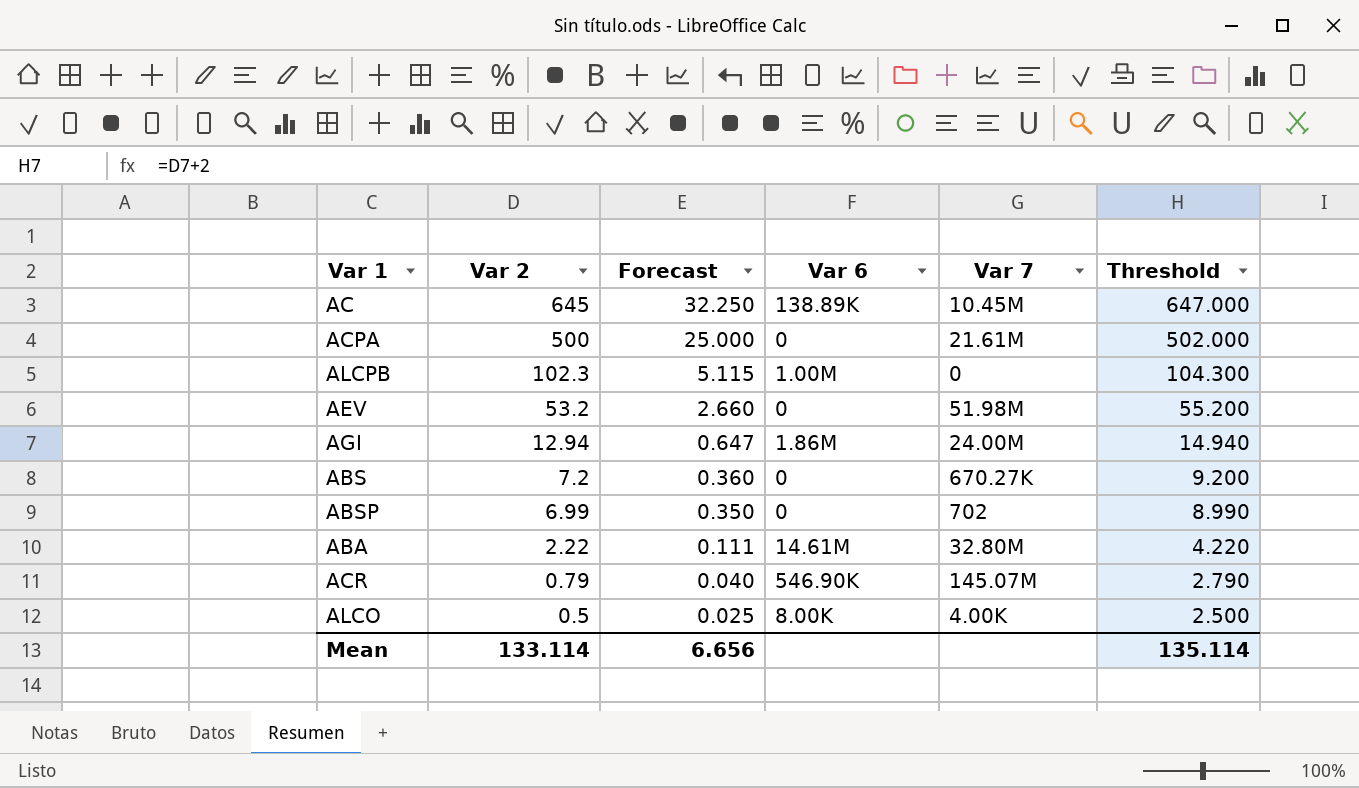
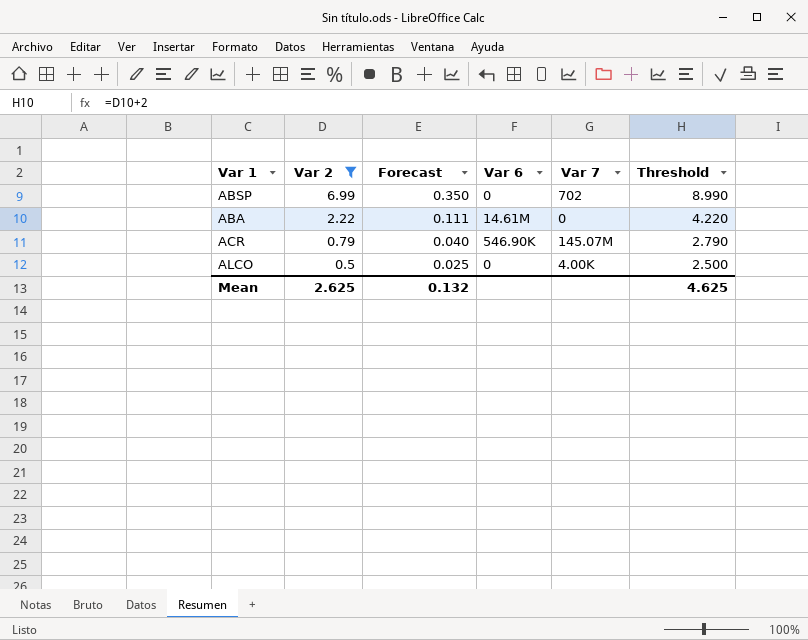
filter: none -> Var 2 <= 6.99
ABA | Var 7: 32.80M -> 0
ALCO | Var 6: 8.00K -> 0
Mean | Var 2: 133.114 -> 2.625
Mean | Forecast: 6.656 -> 0.132
Mean | Threshold: 135.114 -> 4.625

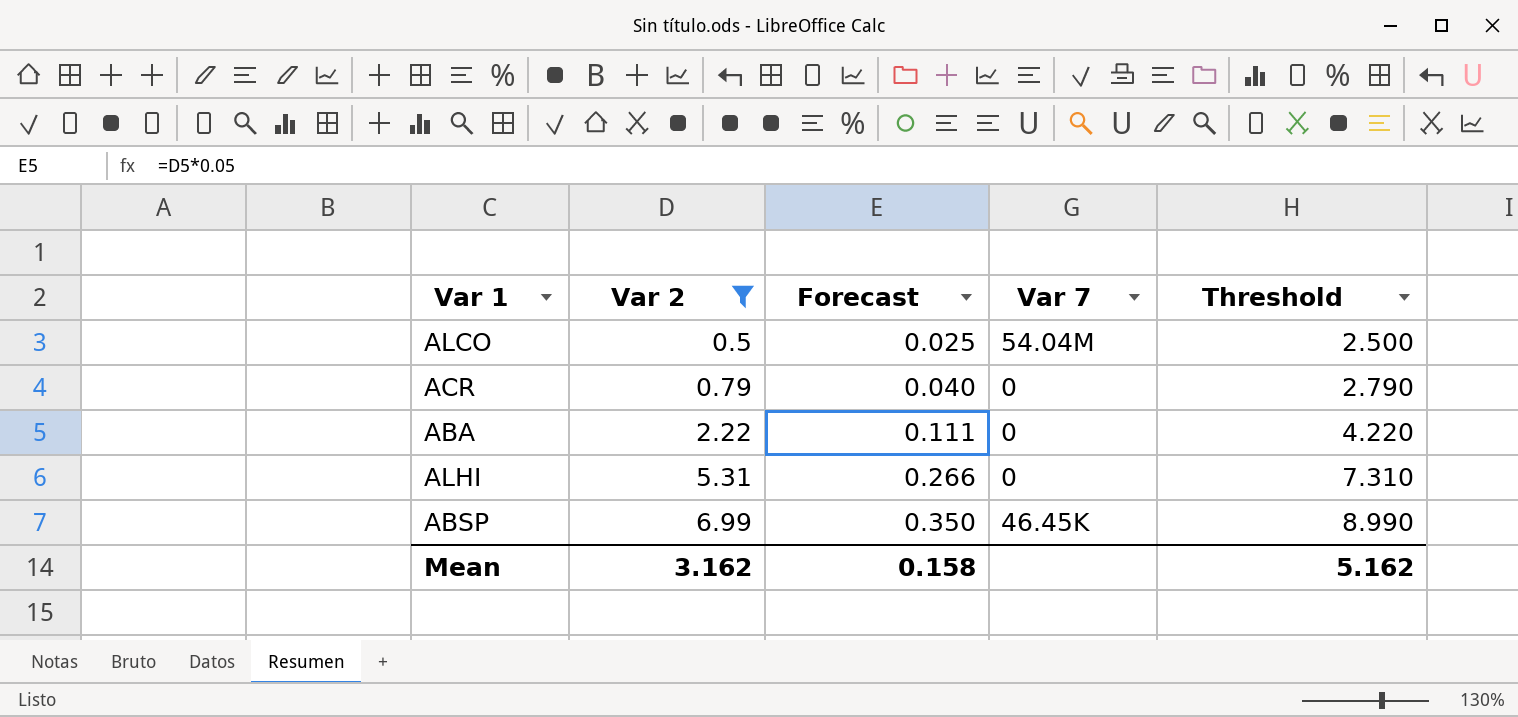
row order: Var 2 descending -> Var 2 ascending
column Var 6 | position: 4 -> none
ALCO | Var 7: 4.00K -> 54.04M
ACR | Var 7: 145.07M -> 0
row ALHI: none -> 5.31 | 0.266 | 0 | 7.310
ABSP | Var 7: 702 -> 46.45K
Mean | Var 2: 2.625 -> 3.162
Mean | Forecast: 0.132 -> 0.158
Mean | Threshold: 4.625 -> 5.162

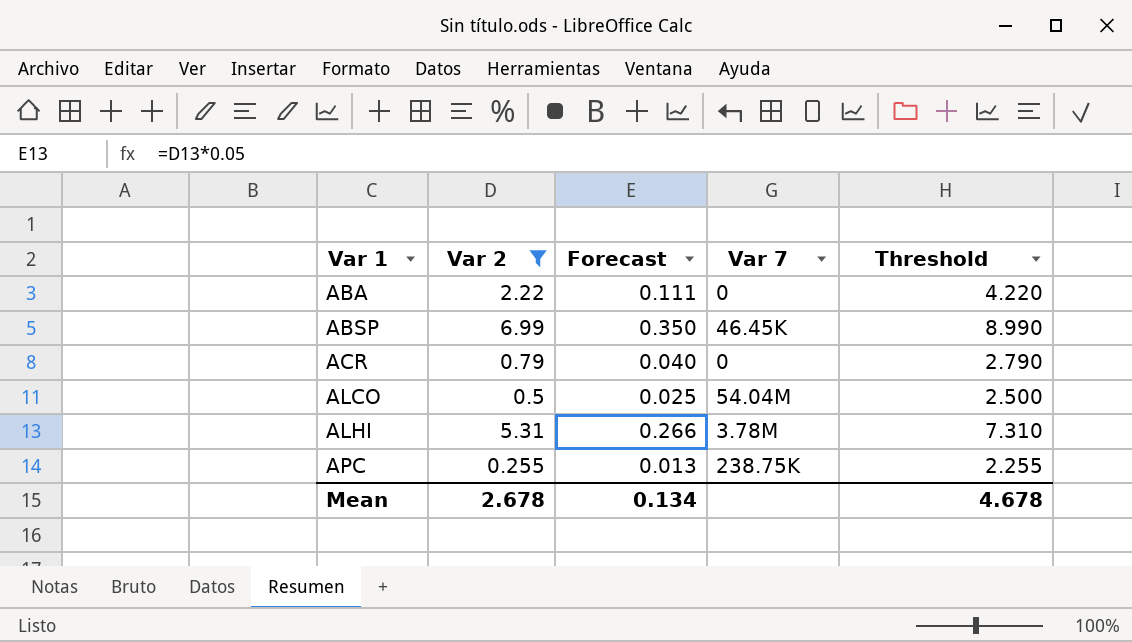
row order: Var 2 ascending -> Var 1 ascending
ALHI | Var 7: 0 -> 3.78M
row APC: none -> 0.255 | 0.013 | 238.75K | 2.255
Mean | Var 2: 3.162 -> 2.678
Mean | Forecast: 0.158 -> 0.134
Mean | Threshold: 5.162 -> 4.678

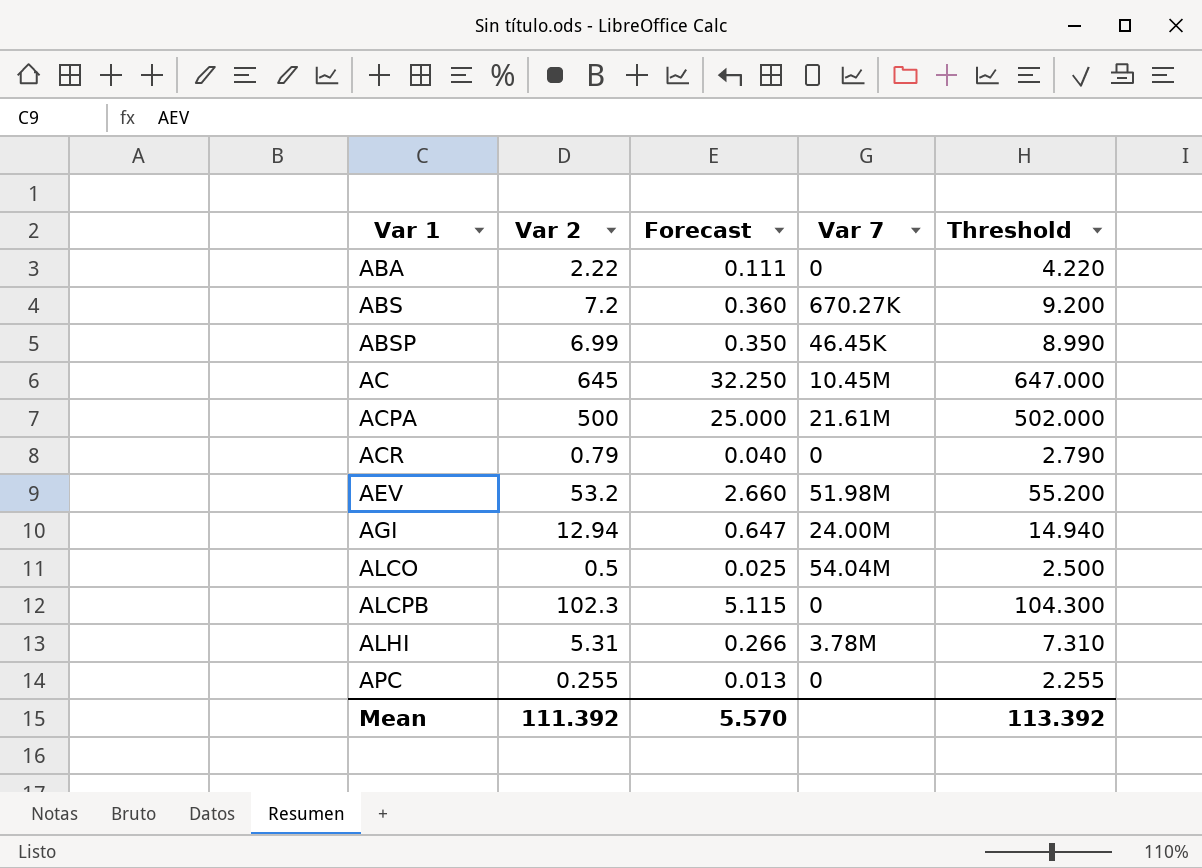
filter: Var 2 <= 6.99 -> none
APC | Var 7: 238.75K -> 0
Mean | Var 2: 2.678 -> 111.392
Mean | Forecast: 0.134 -> 5.570
Mean | Threshold: 4.678 -> 113.392

